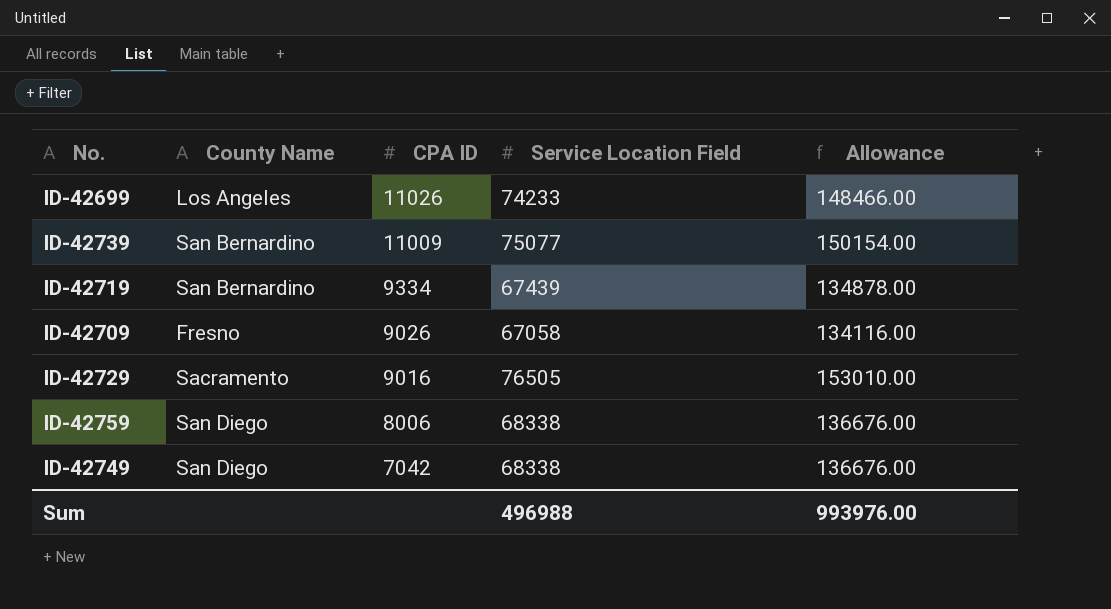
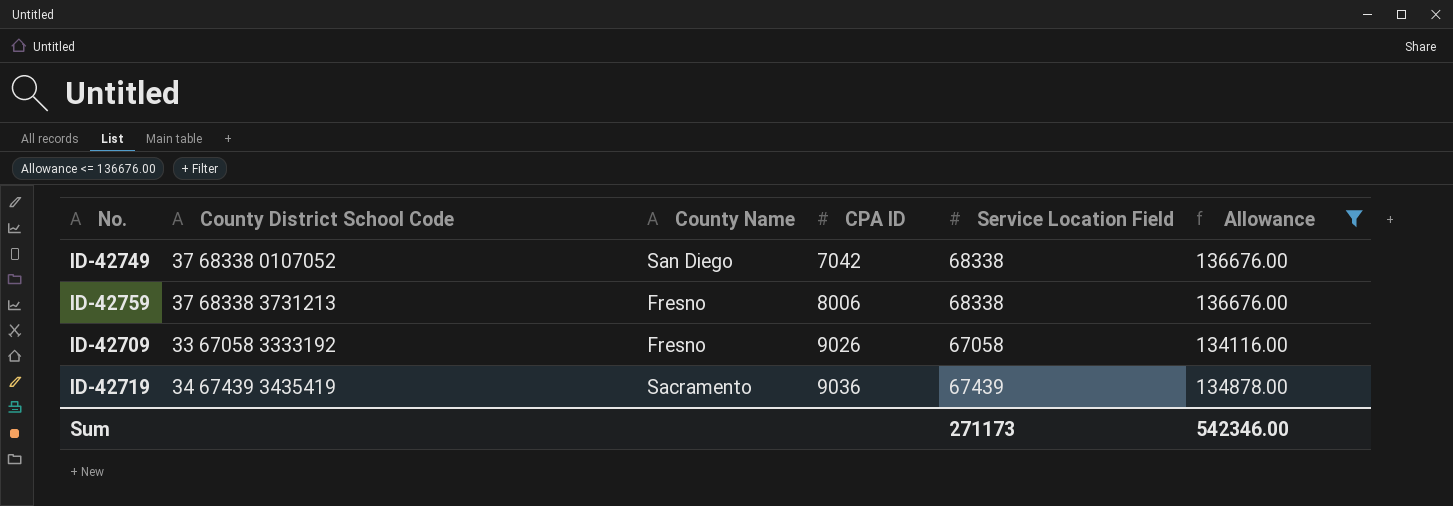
filter: none -> Allowance <= 136676.00
row order: CPA ID descending -> CPA ID ascending
column County District School Code | position: none -> 2
ID-42759 | County Name: San Diego -> Fresno
ID-42719 | County Name: San Bernardino -> Sacramento
ID-42719 | CPA ID: 9334 -> 9036
Sum | Service Location Field: 496988 -> 271173
Sum | Allowance: 993976.00 -> 542346.00

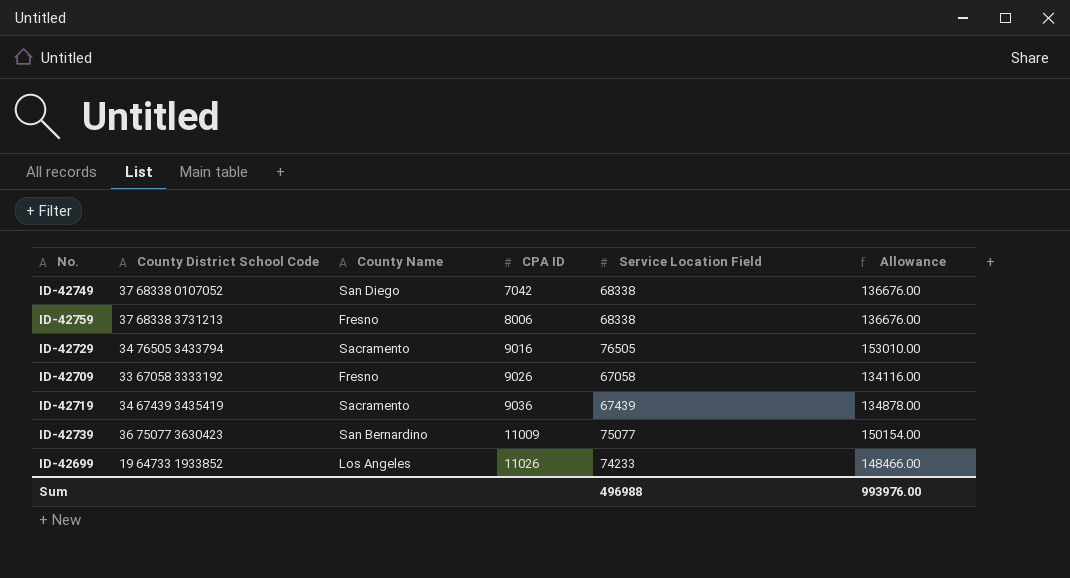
filter: Allowance <= 136676.00 -> none
Sum | Service Location Field: 271173 -> 496988
Sum | Allowance: 542346.00 -> 993976.00

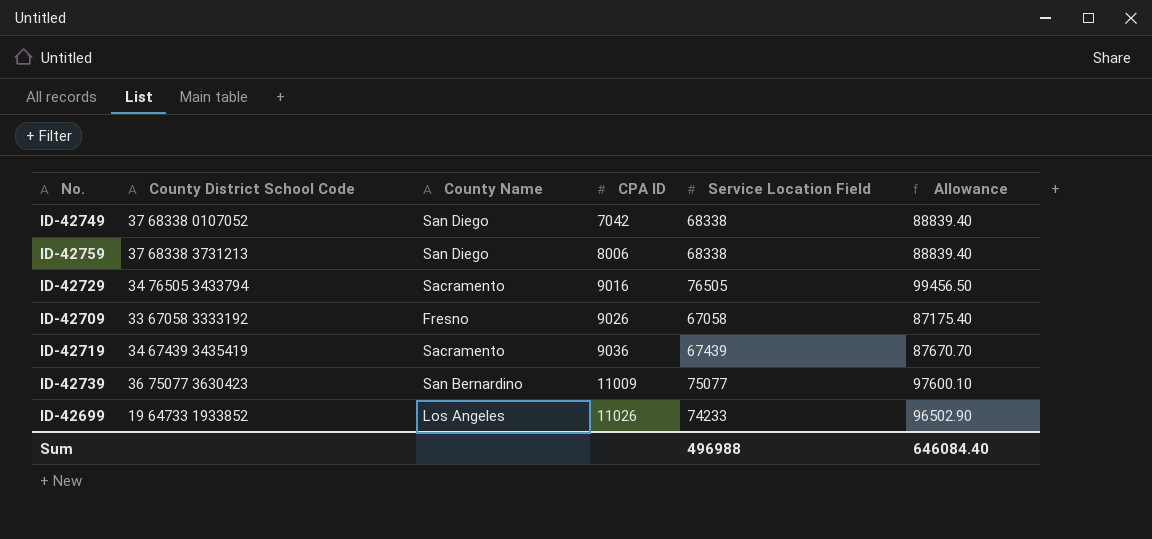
column Allowance | formula: [Service Location Field] * 2 -> [Service Location Field] * 1.3
ID-42759 | County Name: Fresno -> San Diego
Sum | Allowance: 993976.00 -> 646084.40

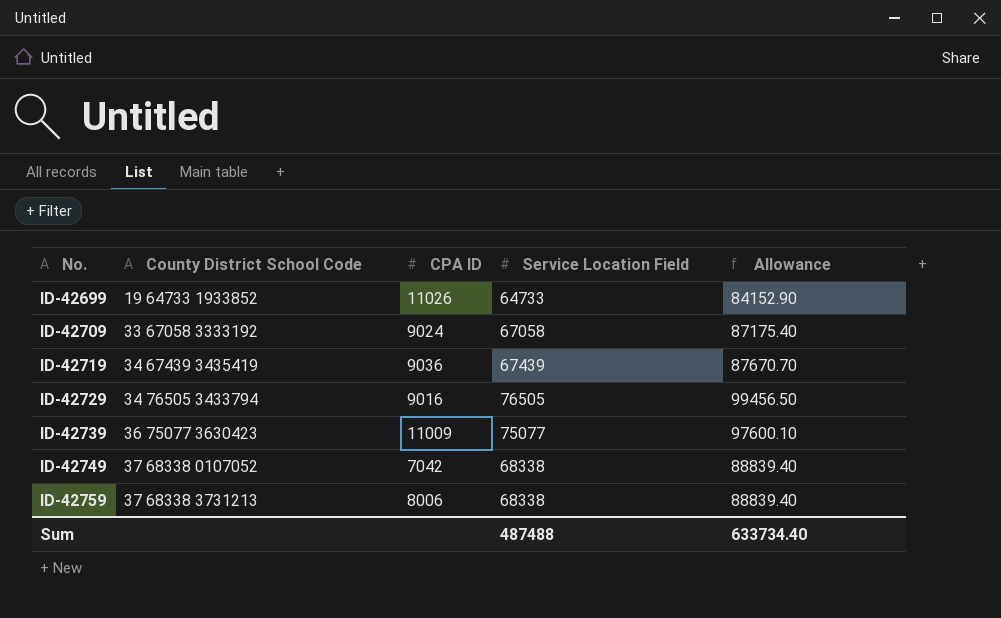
row order: CPA ID ascending -> No. ascending
column County Name | position: 3 -> none
ID-42699 | Service Location Field: 74233 -> 64733
ID-42699 | Allowance: 96502.90 -> 84152.90
ID-42709 | CPA ID: 9026 -> 9024
Sum | Service Location Field: 496988 -> 487488
Sum | Allowance: 646084.40 -> 633734.40

